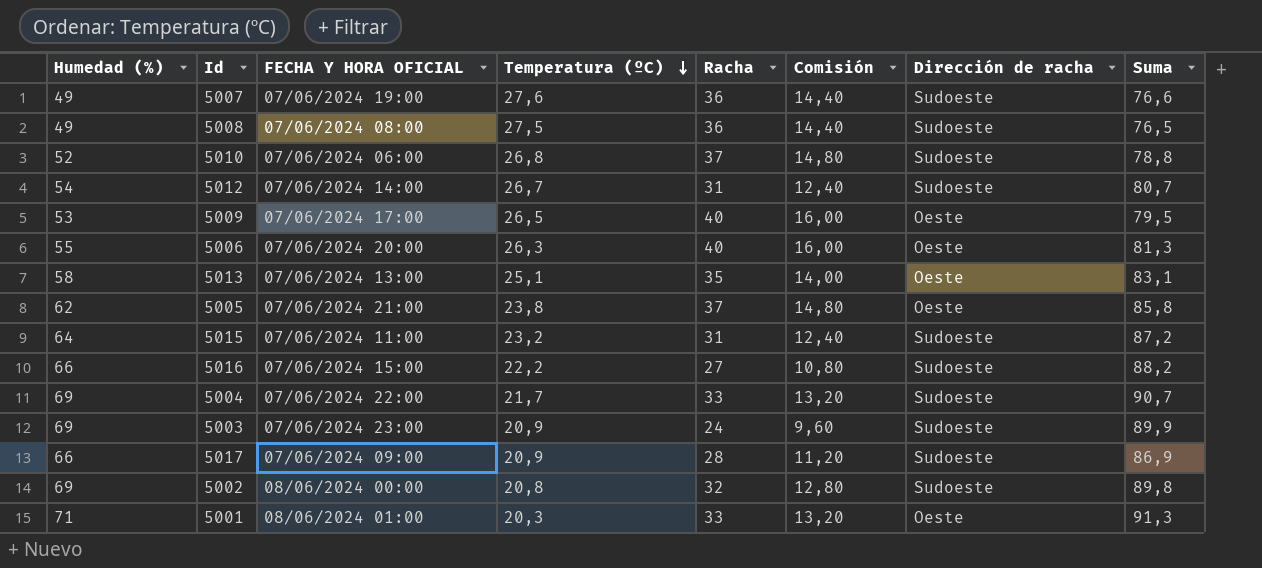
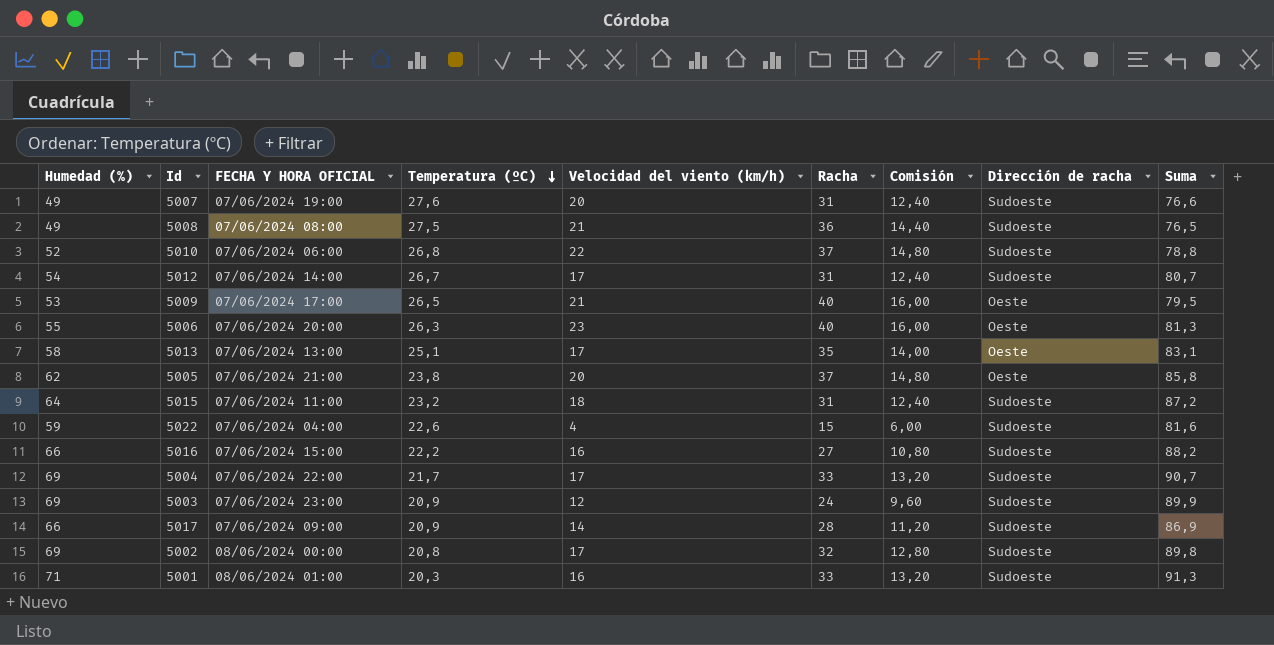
column Velocidad del viento (km/h) | position: none -> 5
5007 | Racha: 36 -> 31
5007 | Comisión: 14,40 -> 12,40
row 5022: none -> 59 | 07/06/2024 04:00 | 22,6 | 4 | 15 | 6,00 | Sudoeste | 81,6
5001 | Dirección de racha: Oeste -> Sudoeste

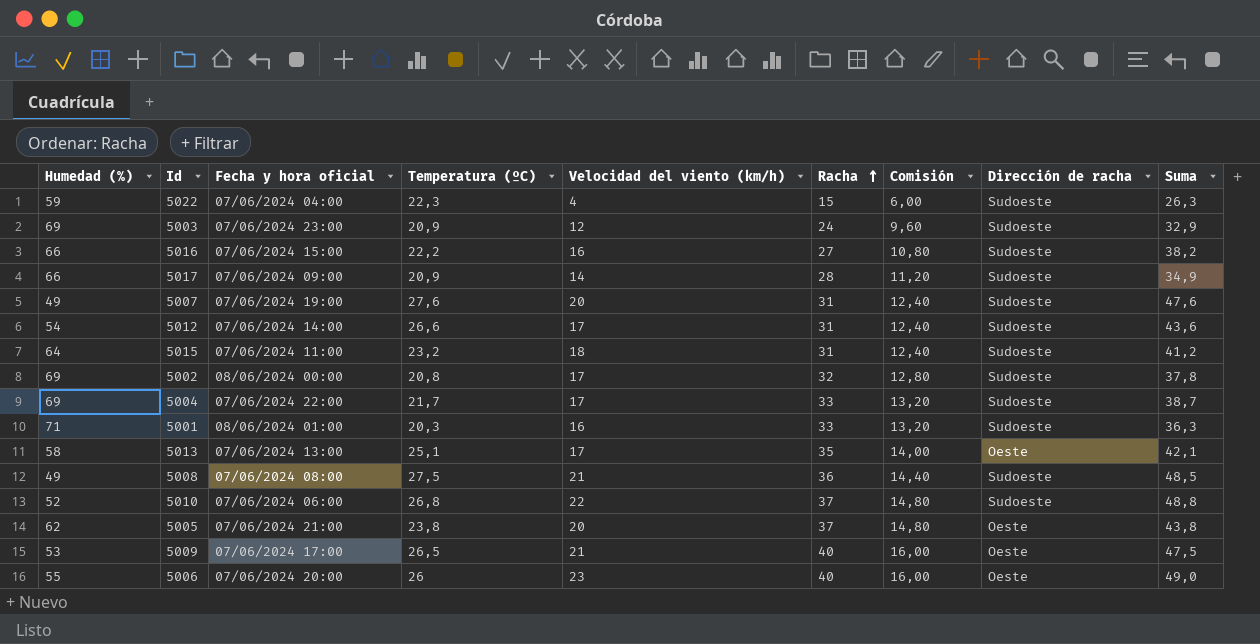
row order: Temperatura (ºC) descending -> Racha ascending
column name: FECHA Y HORA OFICIAL -> Fecha y hora oficial
column Suma | formula: [Humedad (%)] + [Temperatura (ºC)] -> [Temperatura (ºC)] + [Velocidad del viento (km/h)]
5022 | Temperatura (ºC): 22,6 -> 22,3
5012 | Temperatura (ºC): 26,7 -> 26,6
5006 | Temperatura (ºC): 26,3 -> 26

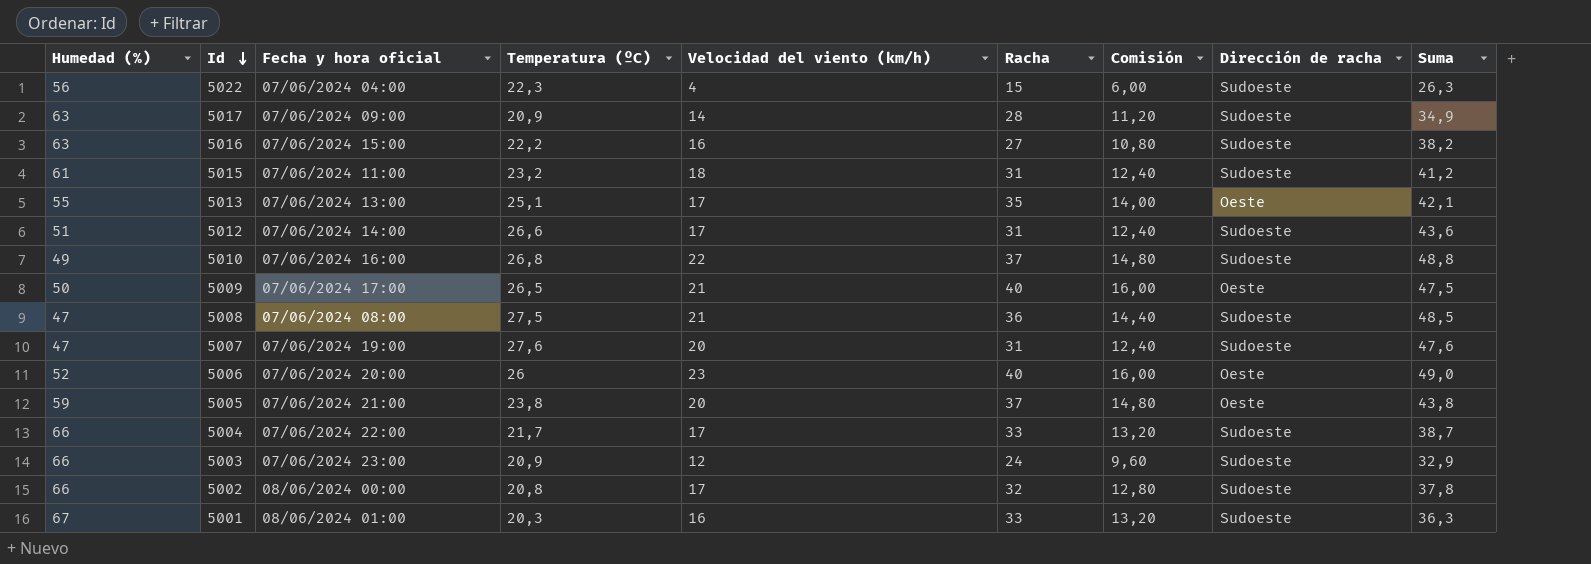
row order: Racha ascending -> Id descending
5022 | Humedad (%): 59 -> 56
5017 | Humedad (%): 66 -> 63
5016 | Humedad (%): 66 -> 63
5015 | Humedad (%): 64 -> 61
5013 | Humedad (%): 58 -> 55
5012 | Humedad (%): 54 -> 51
5010 | Humedad (%): 52 -> 49
5010 | Fecha y hora oficial: 07/06/2024 06:00 -> 07/06/2024 16:00
5009 | Humedad (%): 53 -> 50
5008 | Humedad (%): 49 -> 47
5007 | Humedad (%): 49 -> 47
5006 | Humedad (%): 55 -> 52
5005 | Humedad (%): 62 -> 59
5004 | Humedad (%): 69 -> 66
5003 | Humedad (%): 69 -> 66
5002 | Humedad (%): 69 -> 66
5001 | Humedad (%): 71 -> 67

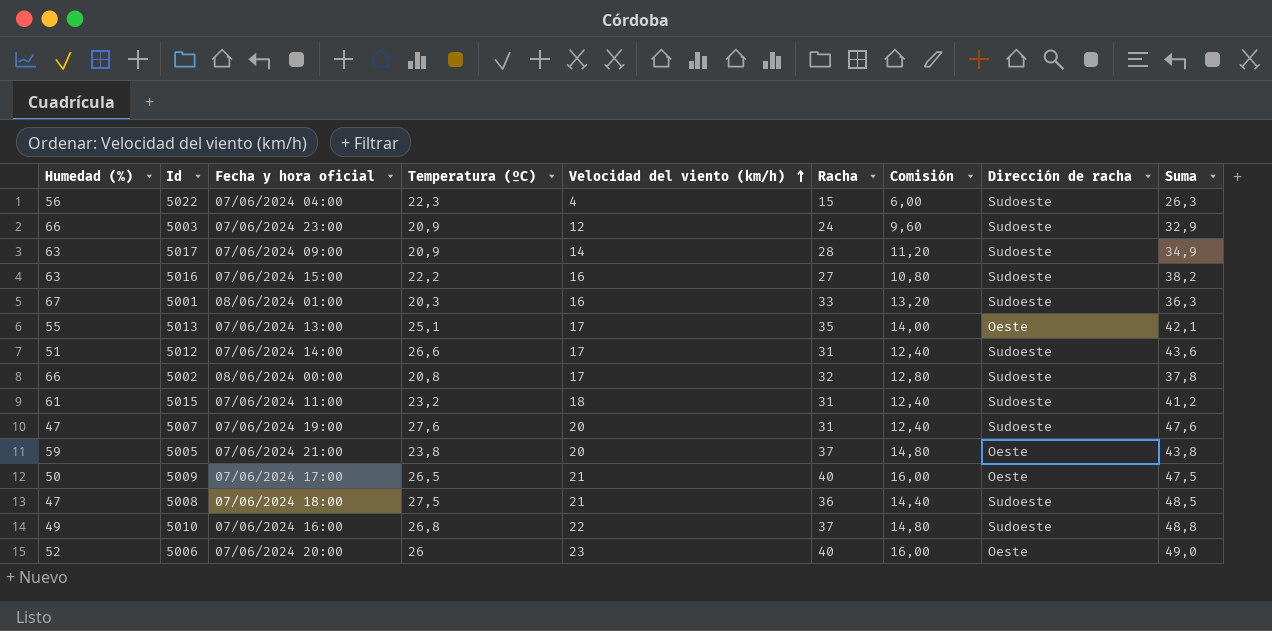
row order: Id descending -> Velocidad del viento (km/h) ascending
row 5004: 66 | 07/06/2024 22:00 | 21,7 | 17 | 33 | 13,20 | Sudoeste | 38,7 -> none
5008 | Fecha y hora oficial: 07/06/2024 08:00 -> 07/06/2024 18:00

